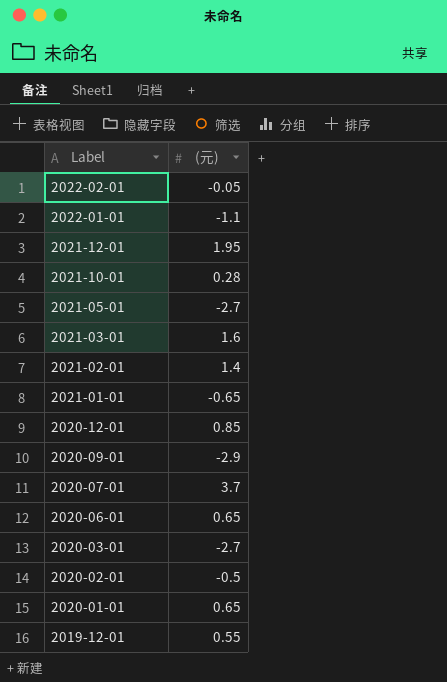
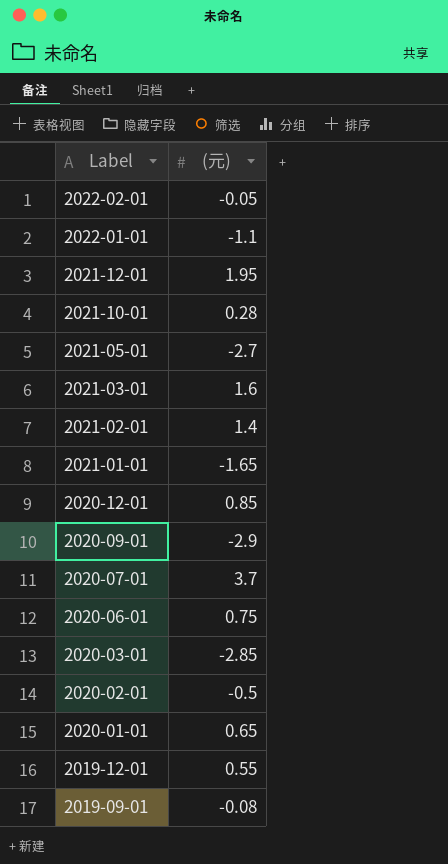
2021-01-01 | (元): -0.65 -> -1.65
2020-06-01 | (元): 0.65 -> 0.75
2020-03-01 | (元): -2.7 -> -2.85
row 2019-09-01: none -> -0.08

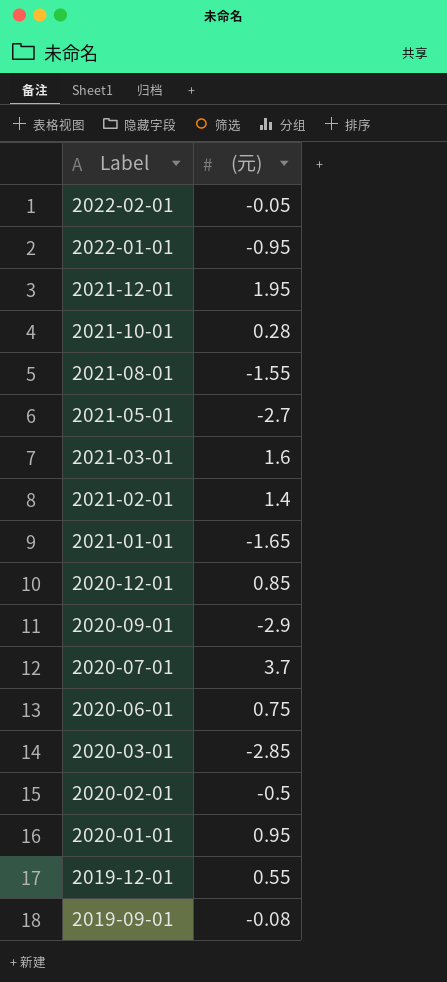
2022-01-01 | (元): -1.1 -> -0.95
row 2021-08-01: none -> -1.55
2020-01-01 | (元): 0.65 -> 0.95

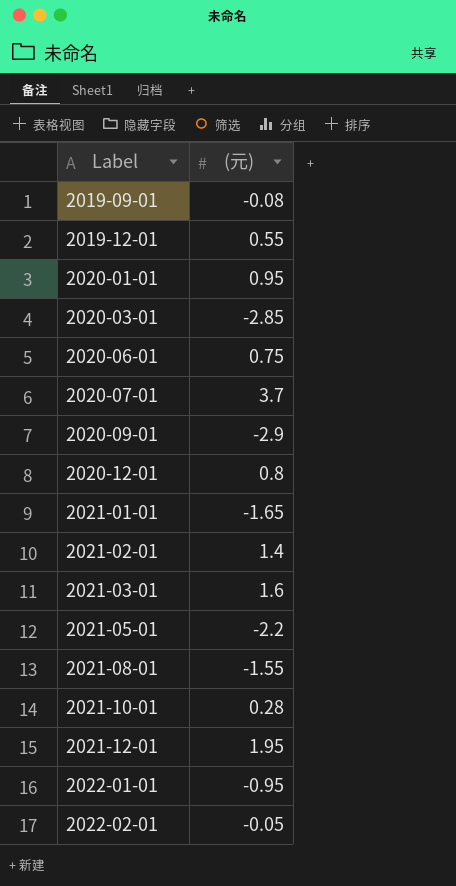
row order: Label descending -> Label ascending
row 2020-02-01: -0.5 -> none
2020-12-01 | (元): 0.85 -> 0.8
2021-05-01 | (元): -2.7 -> -2.2

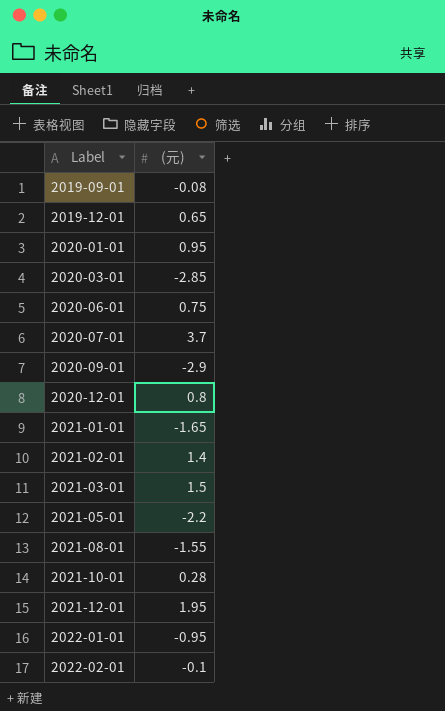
2019-12-01 | (元): 0.55 -> 0.65
2021-03-01 | (元): 1.6 -> 1.5
2022-02-01 | (元): -0.05 -> -0.1

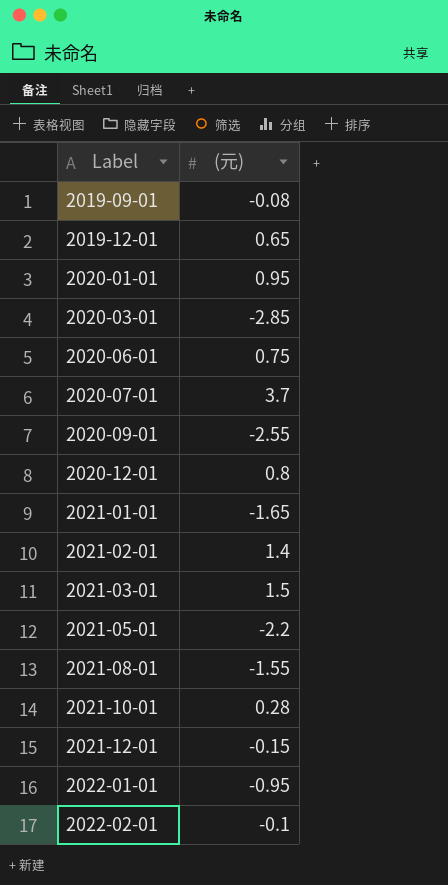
2020-09-01 | (元): -2.9 -> -2.55
2021-12-01 | (元): 1.95 -> -0.15

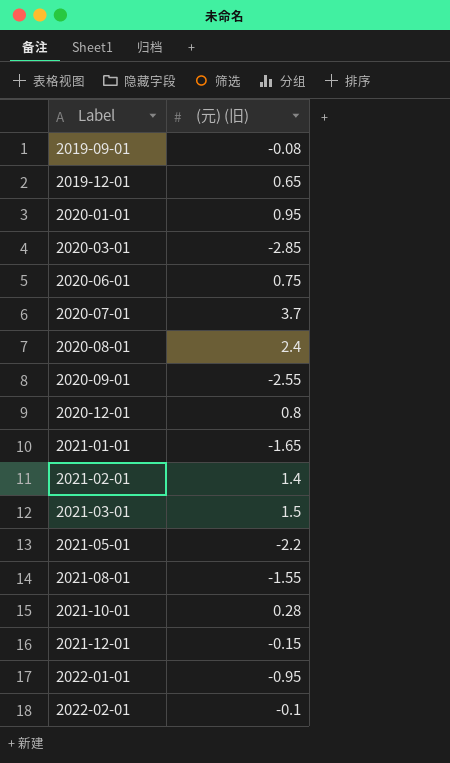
column name: (元) -> (元) (旧)
row 2020-08-01: none -> 2.4

